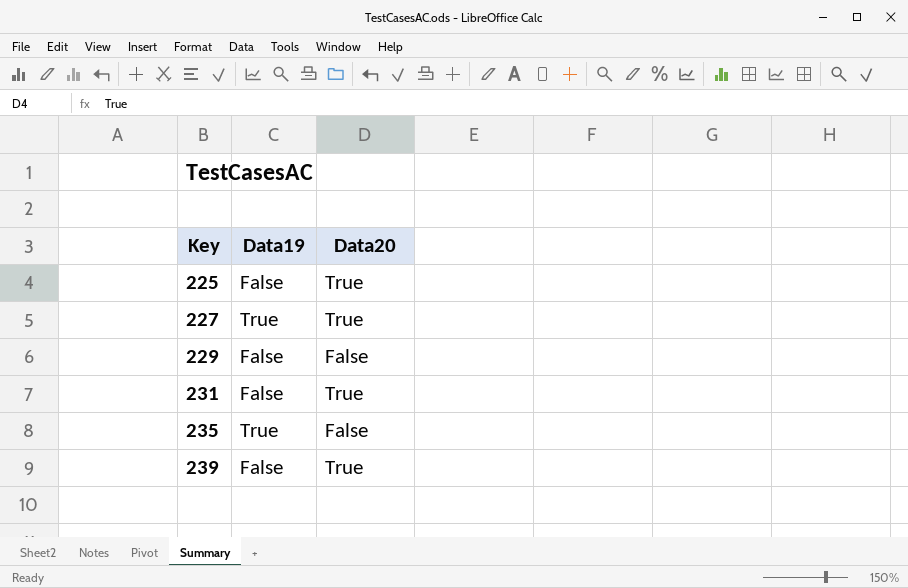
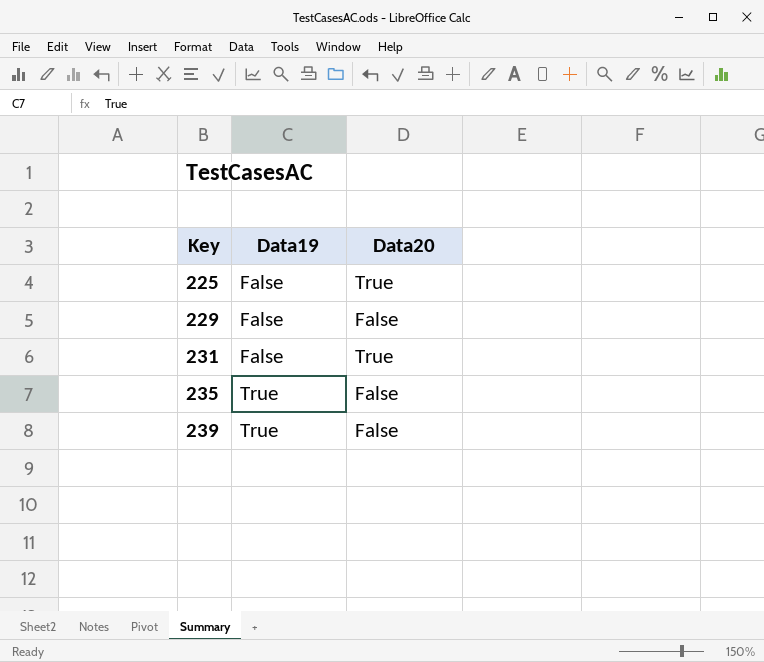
row 227: True | True -> none
239 | Data19: False -> True
239 | Data20: True -> False

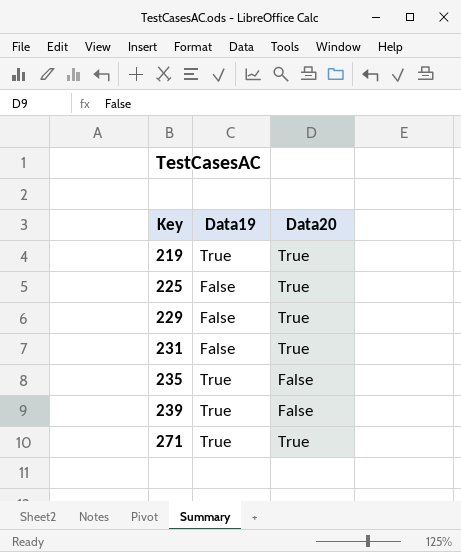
row 219: none -> True | True
229 | Data20: False -> True
row 271: none -> True | True

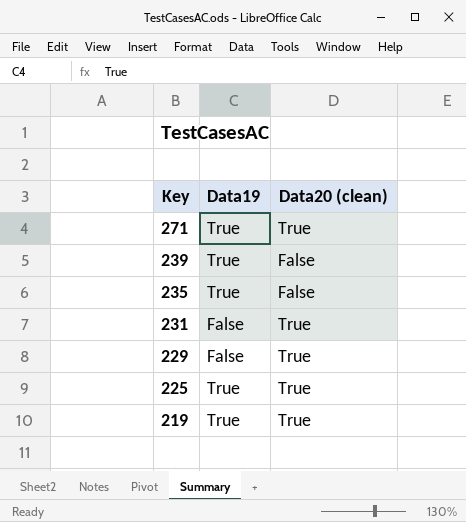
row order: Key ascending -> Key descending
column name: Data20 -> Data20 (clean)
225 | Data19: False -> True

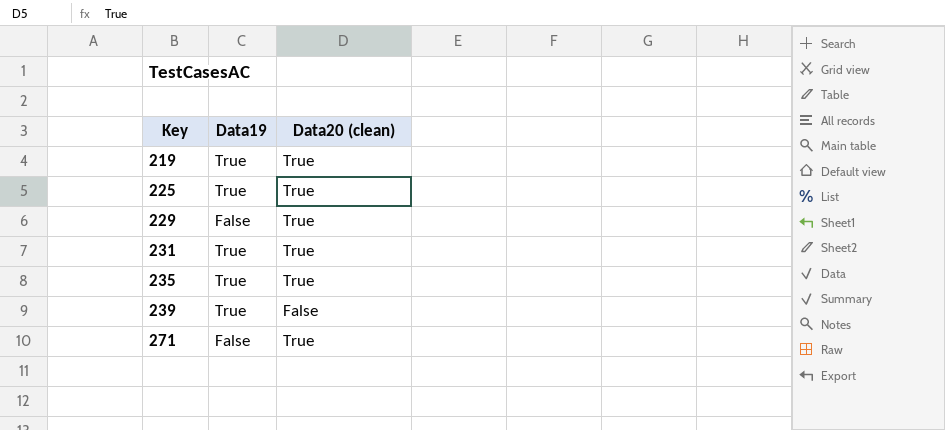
row order: Key descending -> Key ascending
231 | Data19: False -> True
235 | Data20 (clean): False -> True
271 | Data19: True -> False

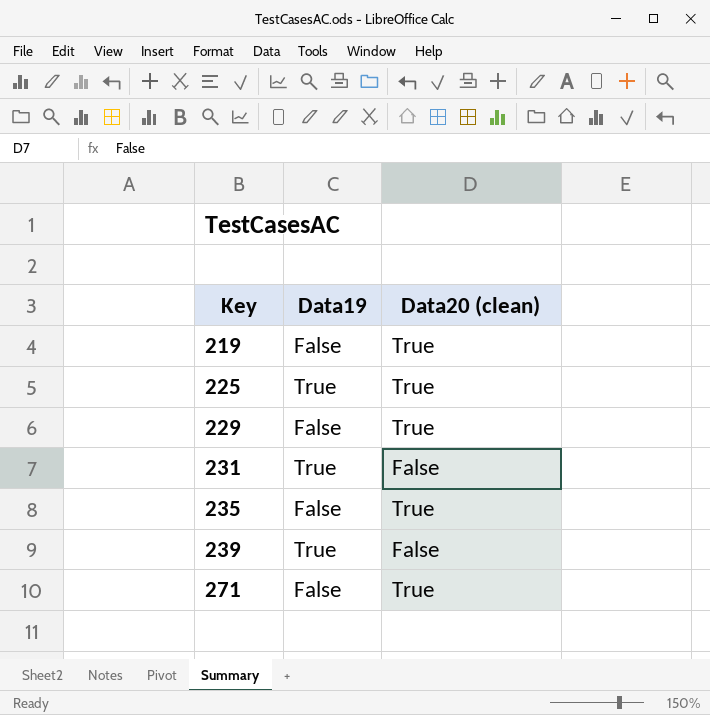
219 | Data19: True -> False
231 | Data20 (clean): True -> False
235 | Data19: True -> False

